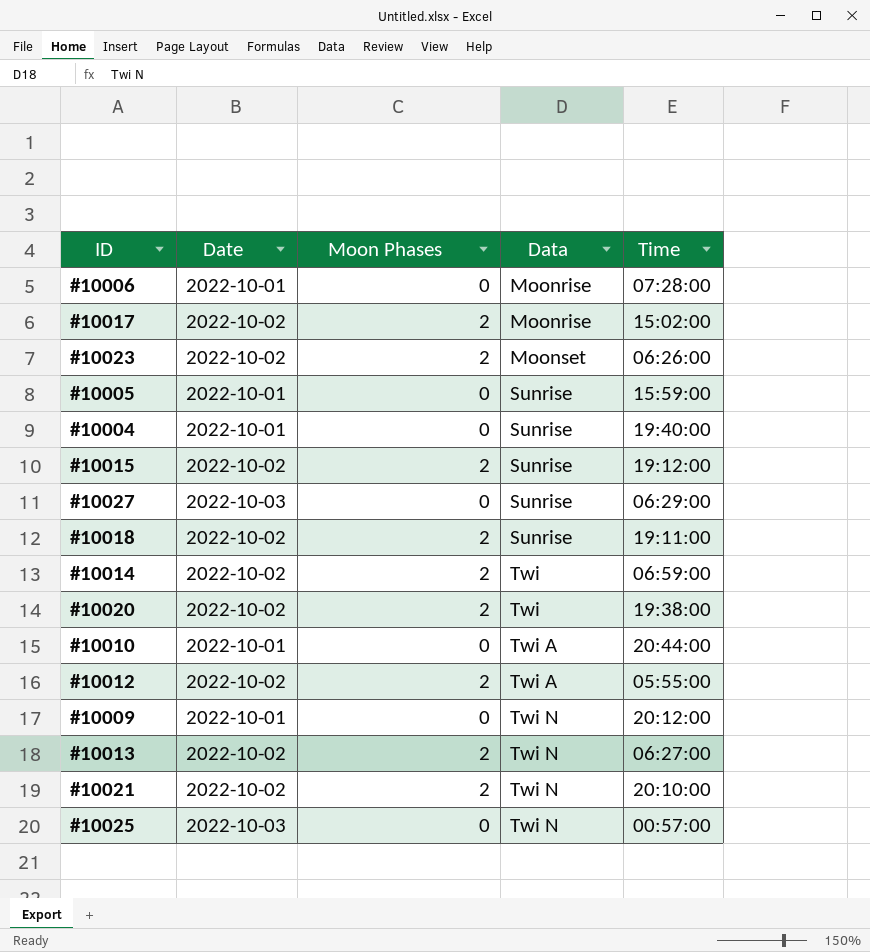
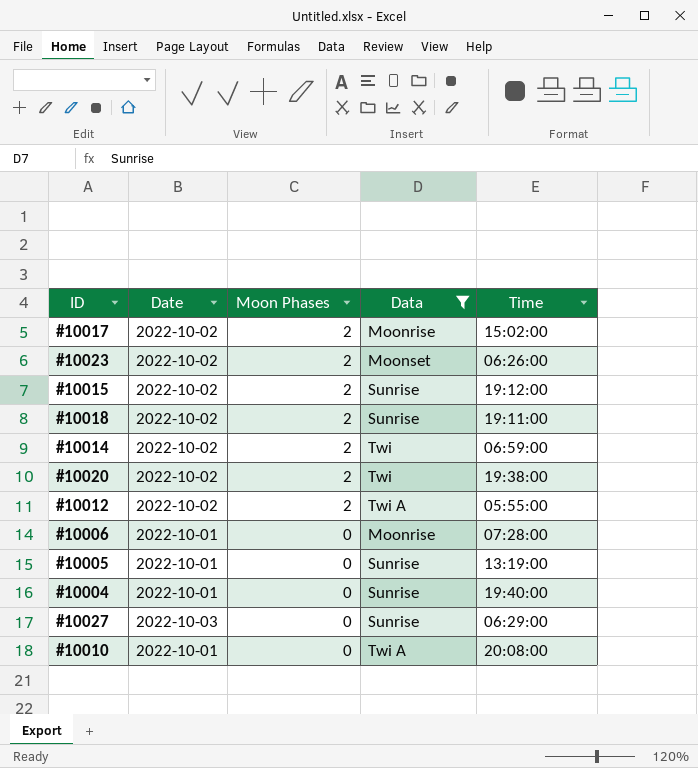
filter: none -> Data != Twi N
row order: Data ascending -> Moon Phases descending
#10005 | Time: 15:59:00 -> 13:19:00
#10010 | Time: 20:44:00 -> 20:08:00

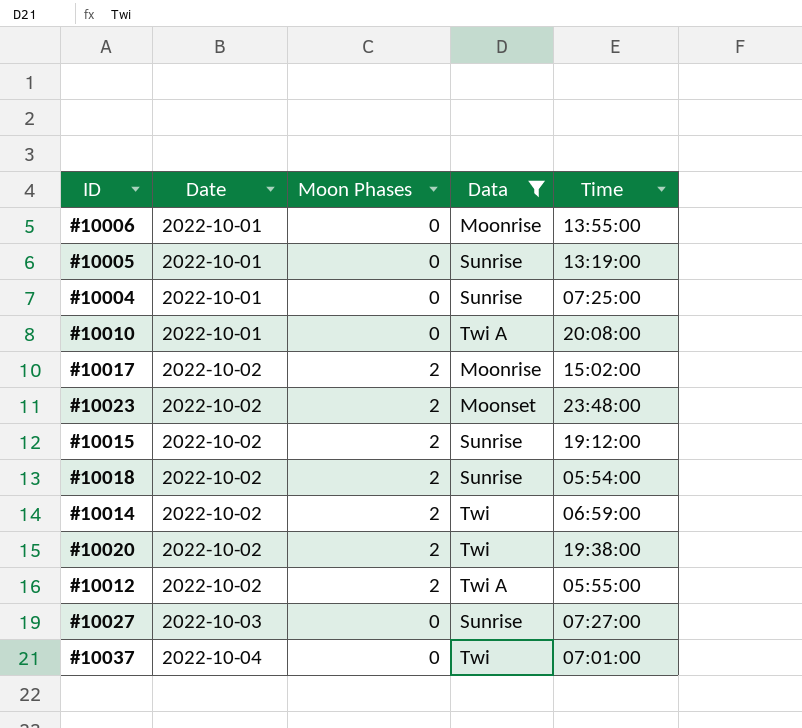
row order: Moon Phases descending -> Date ascending
#10006 | Time: 07:28:00 -> 13:55:00
#10004 | Time: 19:40:00 -> 07:25:00
#10023 | Time: 06:26:00 -> 23:48:00
#10018 | Time: 19:11:00 -> 05:54:00
#10027 | Time: 06:29:00 -> 07:27:00
row #10037: none -> 2022-10-04 | 0 | Twi | 07:01:00

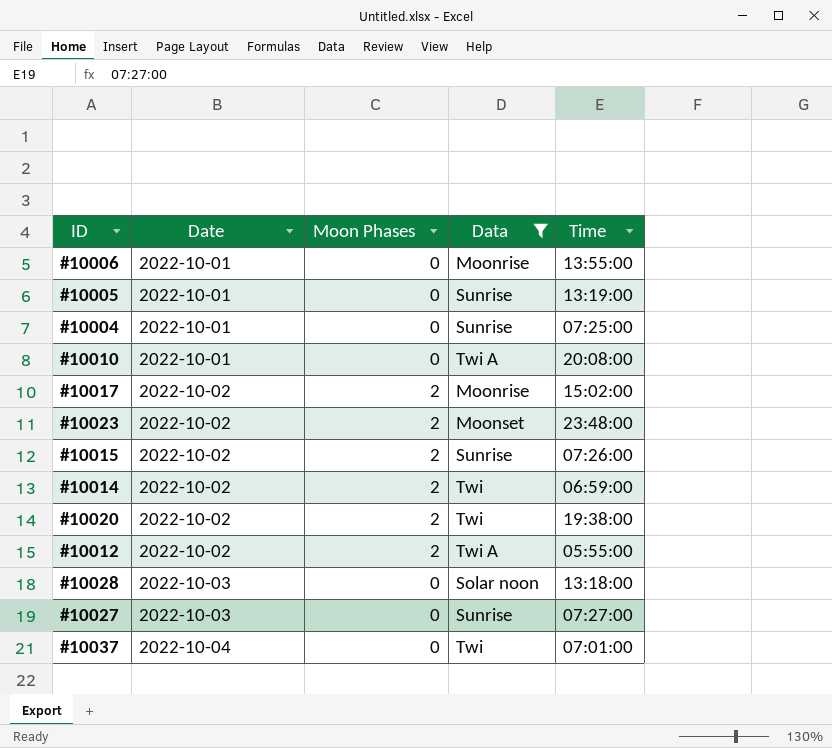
row #10018: 2022-10-02 | 2 | Sunrise | 05:54:00 -> none
#10015 | Time: 19:12:00 -> 07:26:00
row #10028: none -> 2022-10-03 | 0 | Solar noon | 13:18:00

